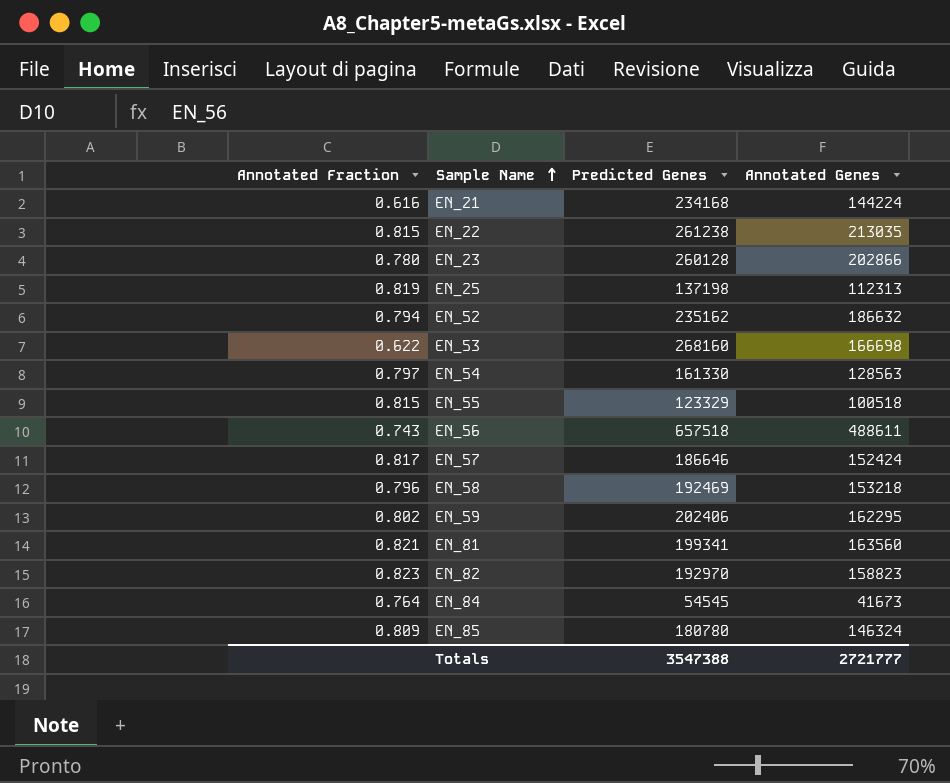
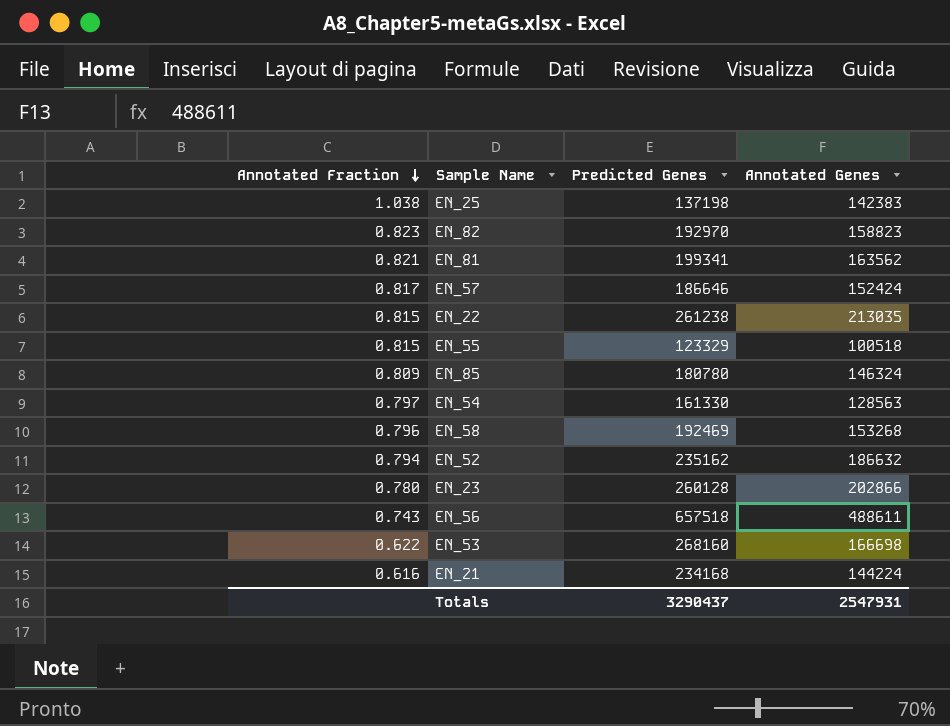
row order: Sample Name ascending -> Annotated Fraction descending
row EN_59: 0.802 | 202406 | 162295 -> none
row EN_84: 0.764 | 54545 | 41673 -> none
EN_25 | Annotated Fraction: 0.819 -> 1.038
EN_25 | Annotated Genes: 112313 -> 142383
EN_81 | Annotated Genes: 163560 -> 163562
EN_58 | Annotated Genes: 153218 -> 153268
Totals | Predicted Genes: 3547388 -> 3290437
Totals | Annotated Genes: 2721777 -> 2547931

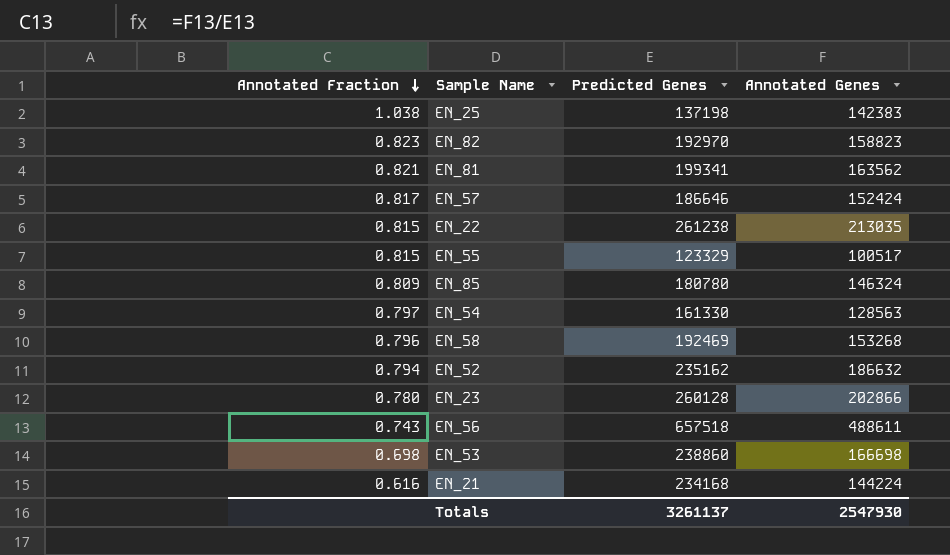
EN_55 | Annotated Genes: 100518 -> 100517
EN_53 | Annotated Fraction: 0.622 -> 0.698
EN_53 | Predicted Genes: 268160 -> 238860
Totals | Predicted Genes: 3290437 -> 3261137
Totals | Annotated Genes: 2547931 -> 2547930

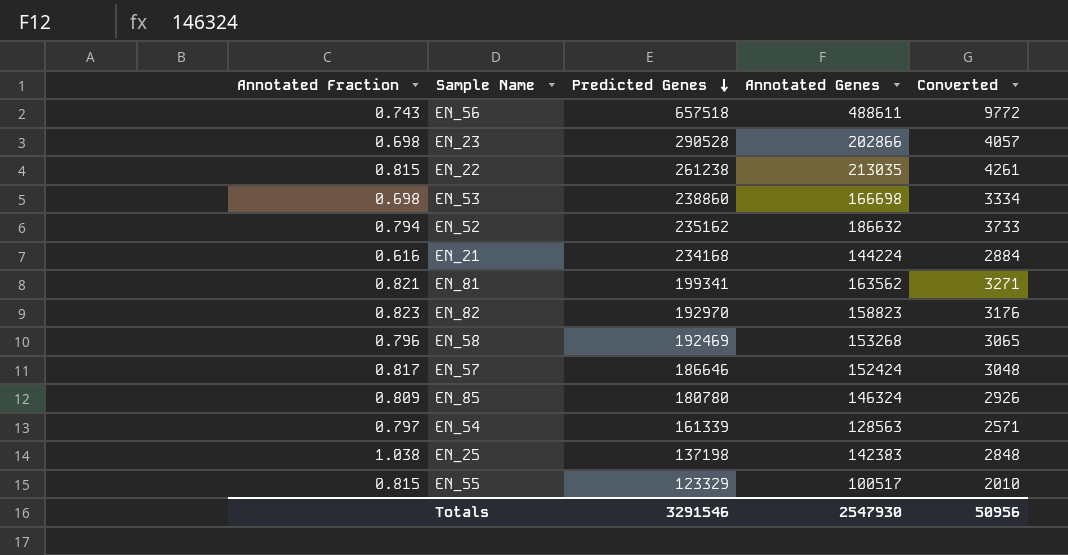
row order: Annotated Fraction descending -> Predicted Genes descending
column Converted | formula: none -> [Annotated Genes] * 0.02
EN_23 | Annotated Fraction: 0.780 -> 0.698
EN_23 | Predicted Genes: 260128 -> 290528
EN_54 | Predicted Genes: 161330 -> 161339
Totals | Predicted Genes: 3261137 -> 3291546

